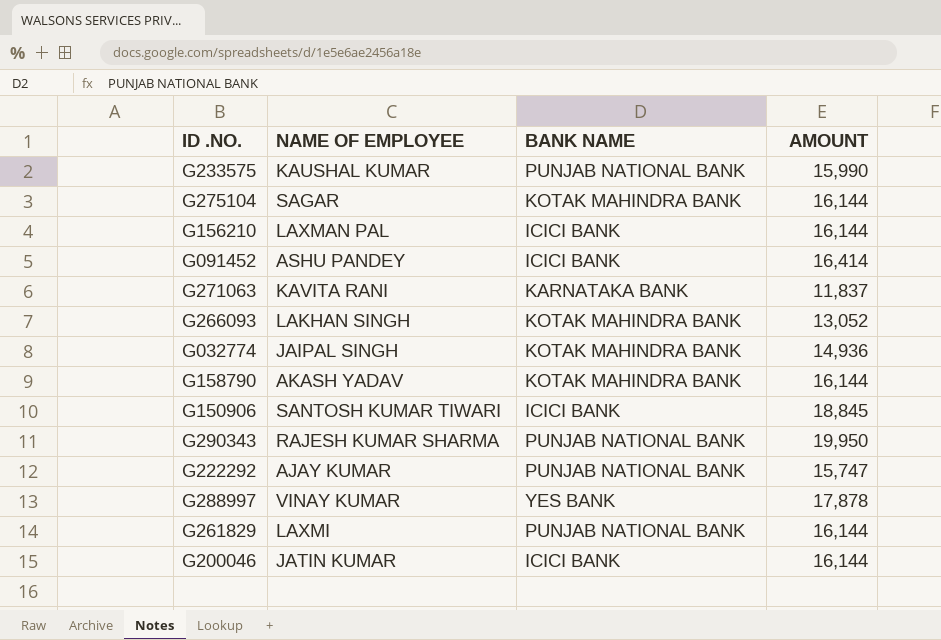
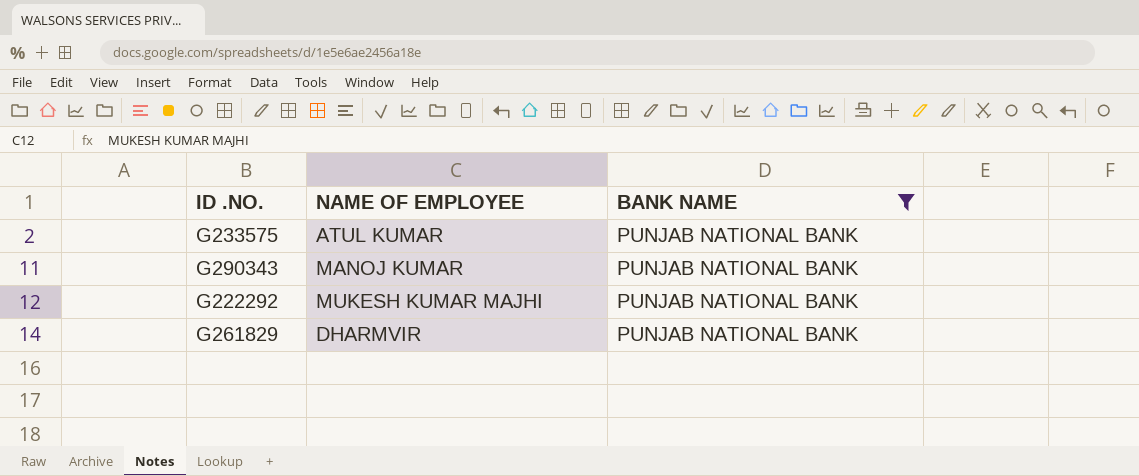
filter: none -> BANK NAME = PUNJAB NATIONAL BANK
column AMOUNT | position: 4 -> none
G233575 | NAME OF EMPLOYEE: KAUSHAL KUMAR -> ATUL KUMAR
G290343 | NAME OF EMPLOYEE: RAJESH KUMAR SHARMA -> MANOJ KUMAR
G222292 | NAME OF EMPLOYEE: AJAY KUMAR -> MUKESH KUMAR MAJHI
G261829 | NAME OF EMPLOYEE: LAXMI -> DHARMVIR

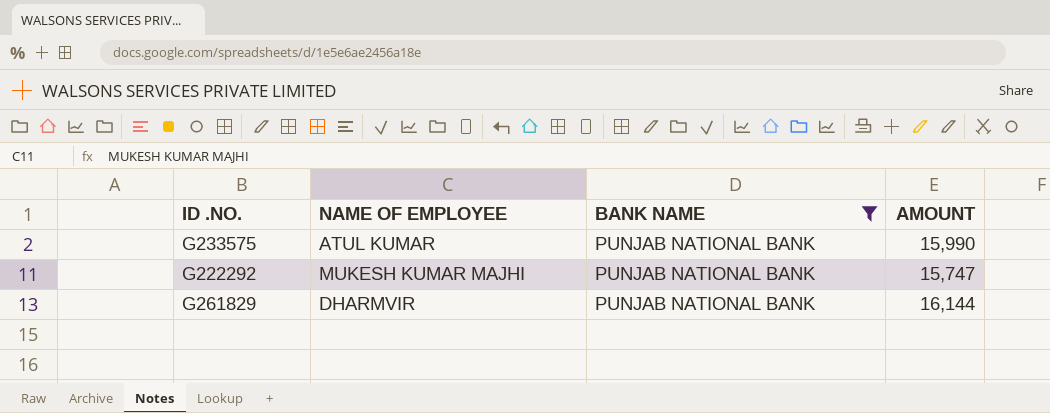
column AMOUNT | position: none -> 4
row G290343: MANOJ KUMAR | PUNJAB NATIONAL BANK -> none

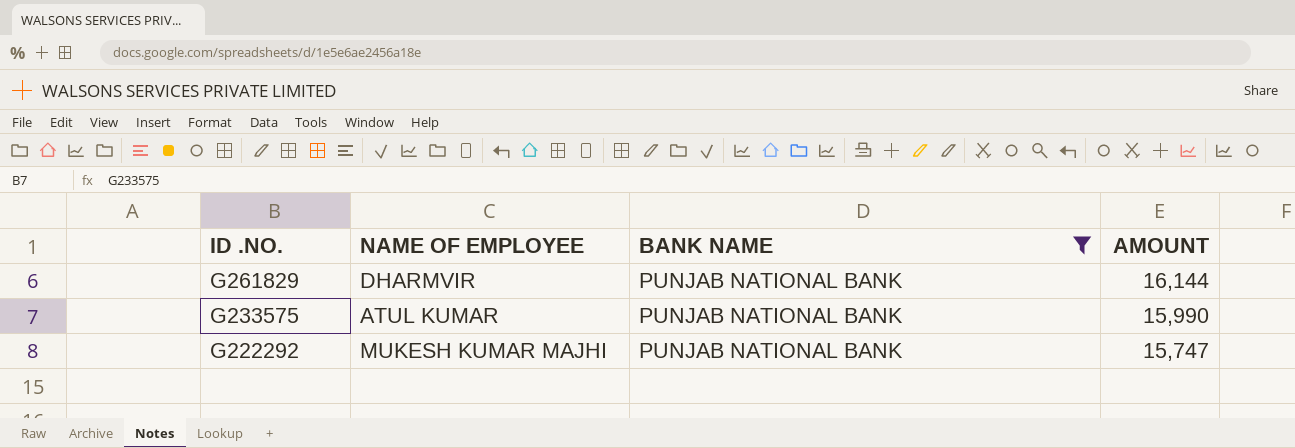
row order: none -> ID .NO. descending

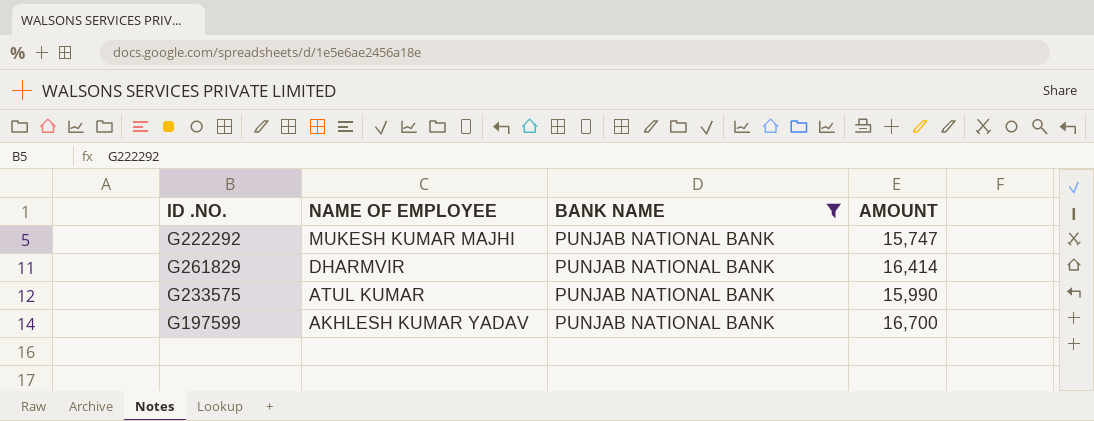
row order: ID .NO. descending -> NAME OF EMPLOYEE descending
G261829 | AMOUNT: 16,144 -> 16,414
row G197599: none -> AKHLESH KUMAR YADAV | PUNJAB NATIONAL BANK | 16,700

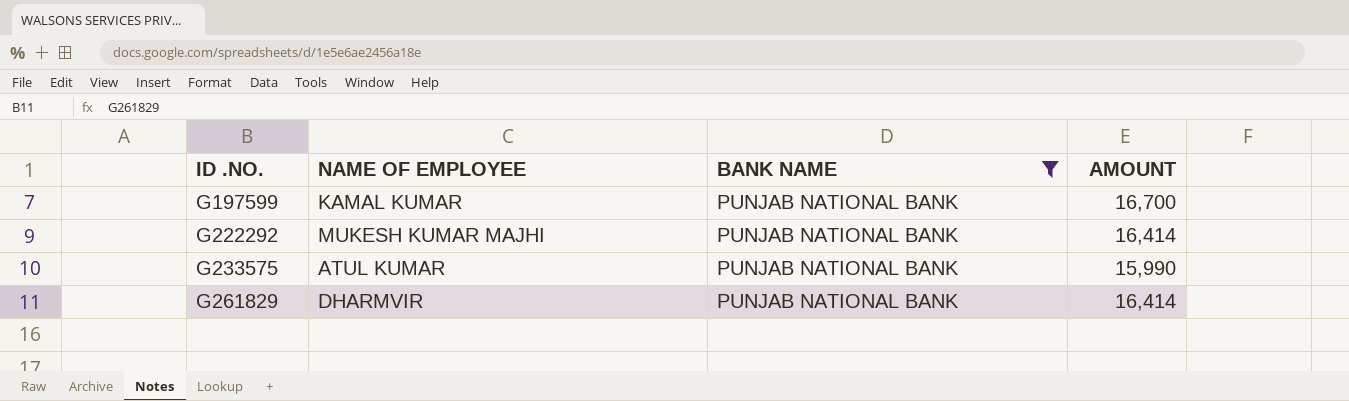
row order: NAME OF EMPLOYEE descending -> ID .NO. ascending
G197599 | NAME OF EMPLOYEE: AKHLESH KUMAR YADAV -> KAMAL KUMAR
G222292 | AMOUNT: 15,747 -> 16,414

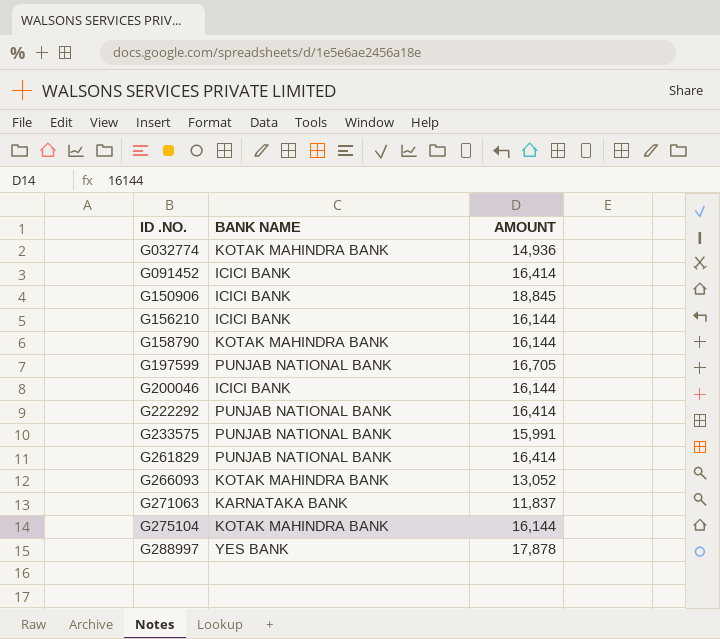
filter: BANK NAME = PUNJAB NATIONAL BANK -> none
column NAME OF EMPLOYEE | position: 2 -> none
G197599 | AMOUNT: 16,700 -> 16,705
G233575 | AMOUNT: 15,990 -> 15,991

